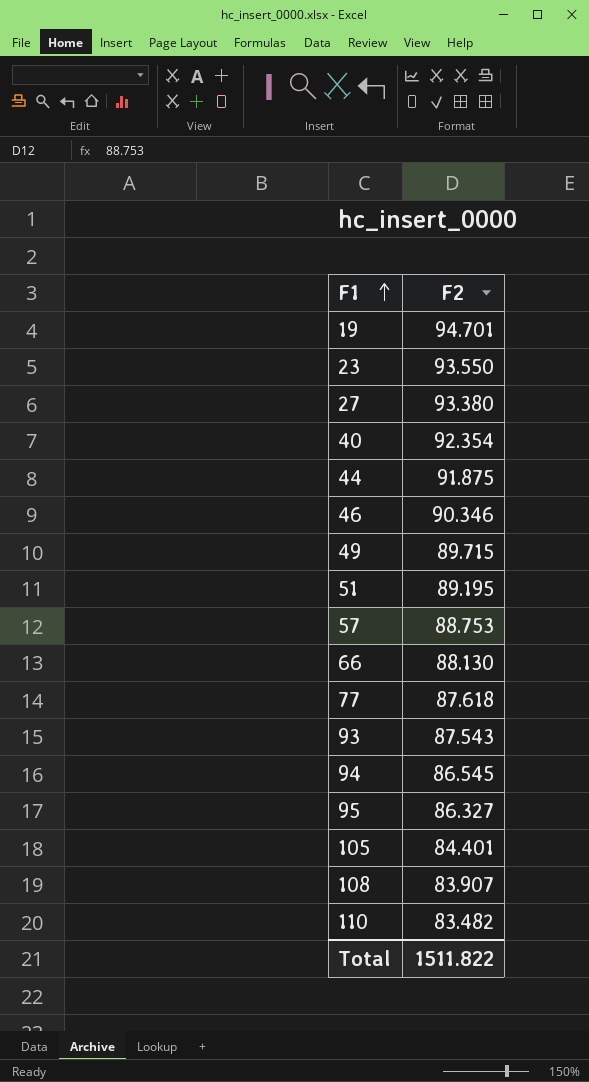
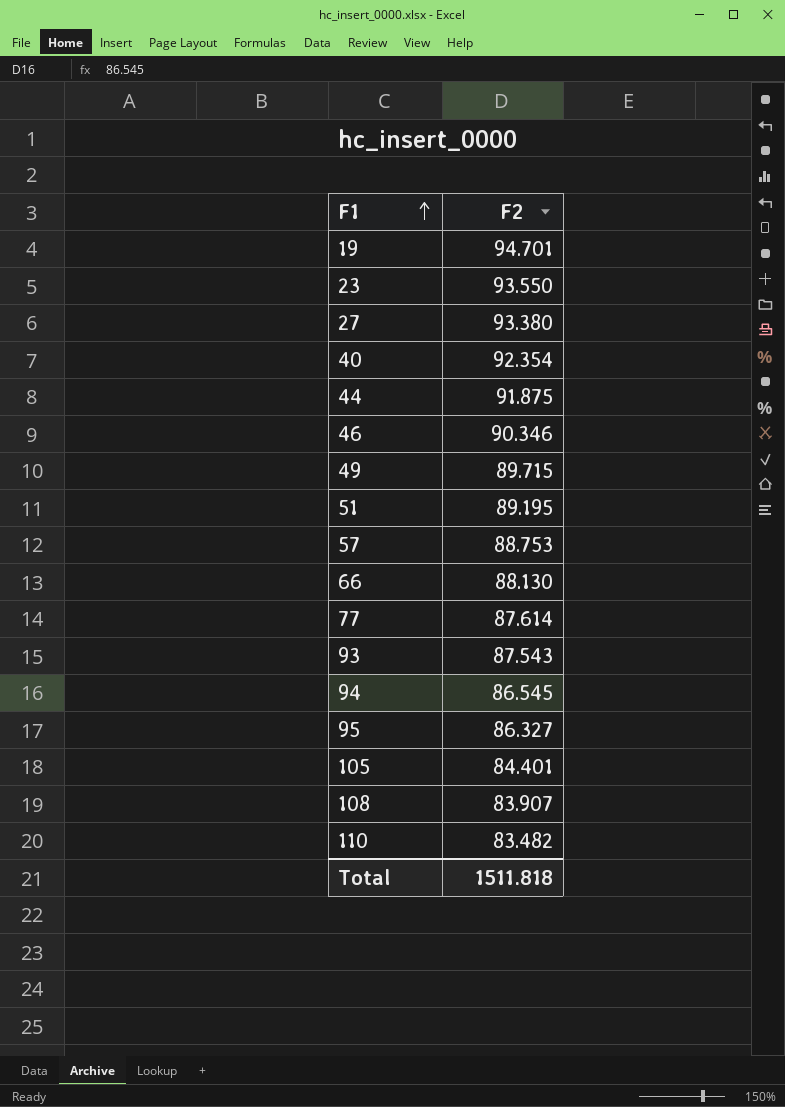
77 | F2: 87.618 -> 87.614
Total | F2: 1511.822 -> 1511.818

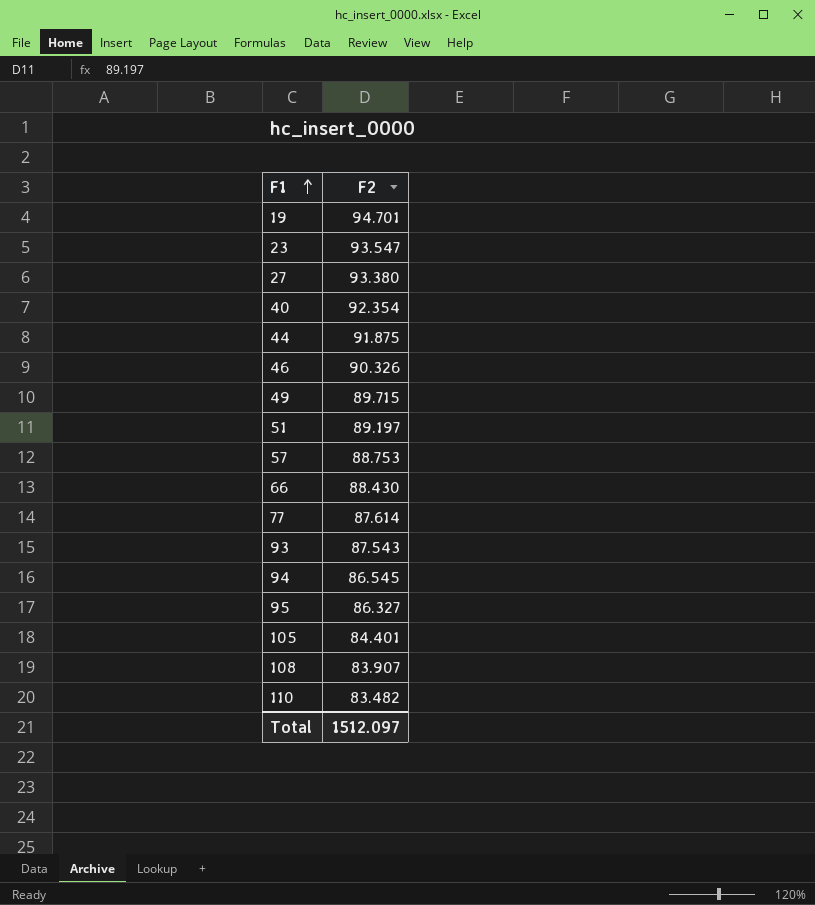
23 | F2: 93.550 -> 93.547
46 | F2: 90.346 -> 90.326
51 | F2: 89.195 -> 89.197
66 | F2: 88.130 -> 88.430
Total | F2: 1511.818 -> 1512.097

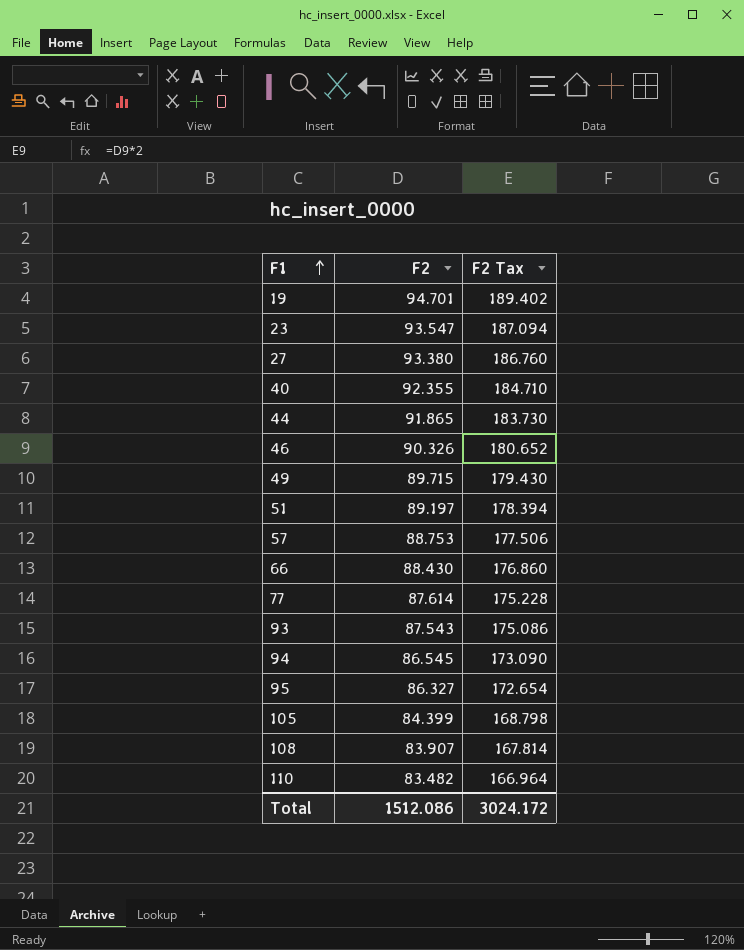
column F2 Tax | formula: none -> [F2] * 2
40 | F2: 92.354 -> 92.355
44 | F2: 91.875 -> 91.865
105 | F2: 84.401 -> 84.399
Total | F2: 1512.097 -> 1512.086

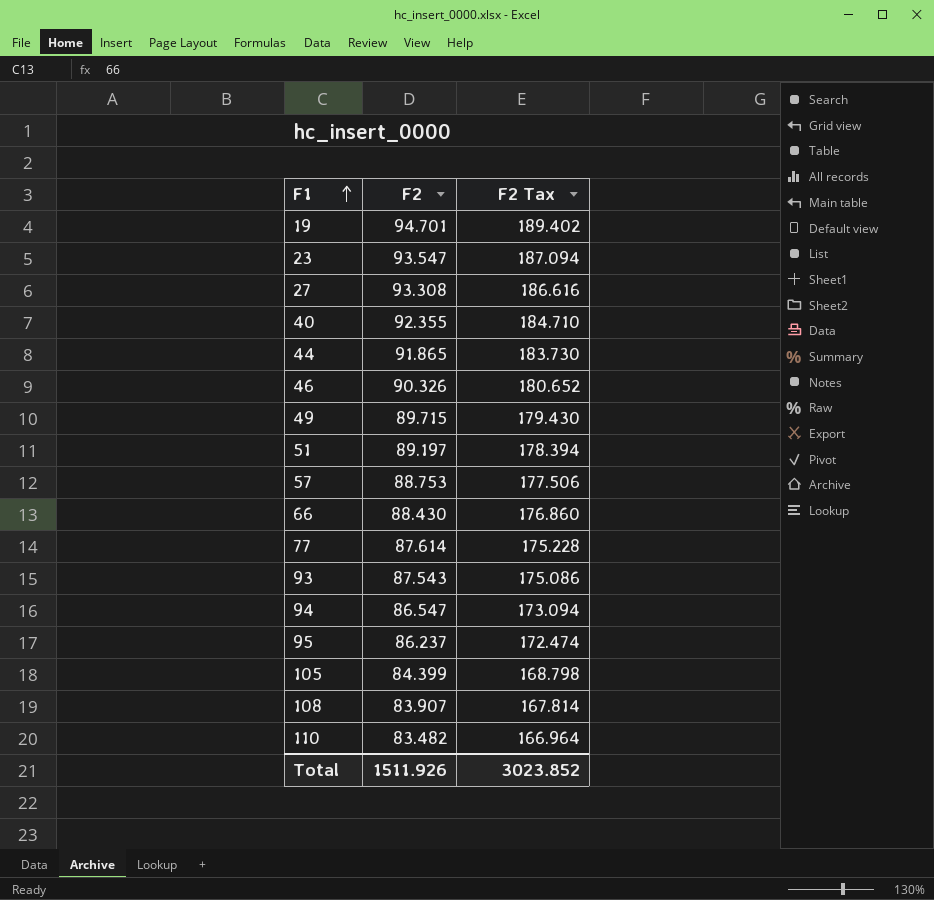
27 | F2: 93.380 -> 93.308
27 | F2 Tax: 186.760 -> 186.616
94 | F2: 86.545 -> 86.547
94 | F2 Tax: 173.090 -> 173.094
95 | F2: 86.327 -> 86.237
95 | F2 Tax: 172.654 -> 172.474
Total | F2: 1512.086 -> 1511.926
Total | F2 Tax: 3024.172 -> 3023.852

